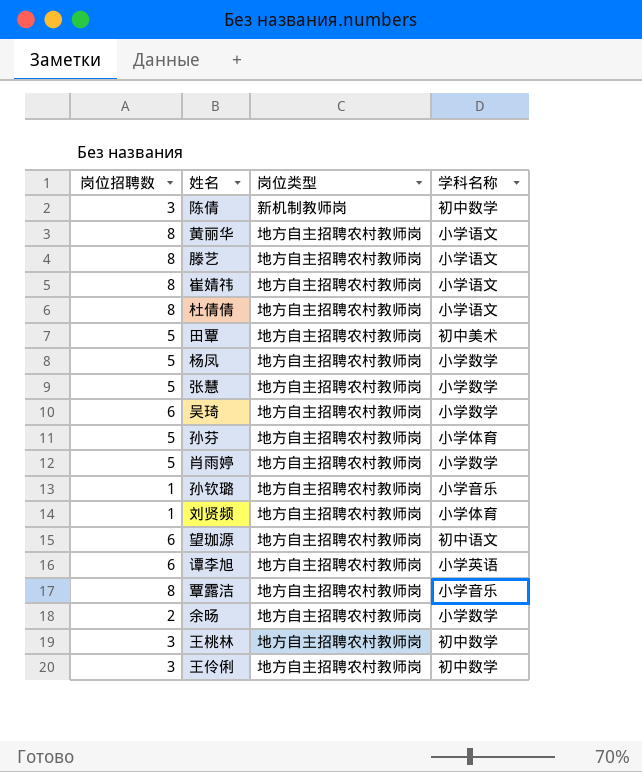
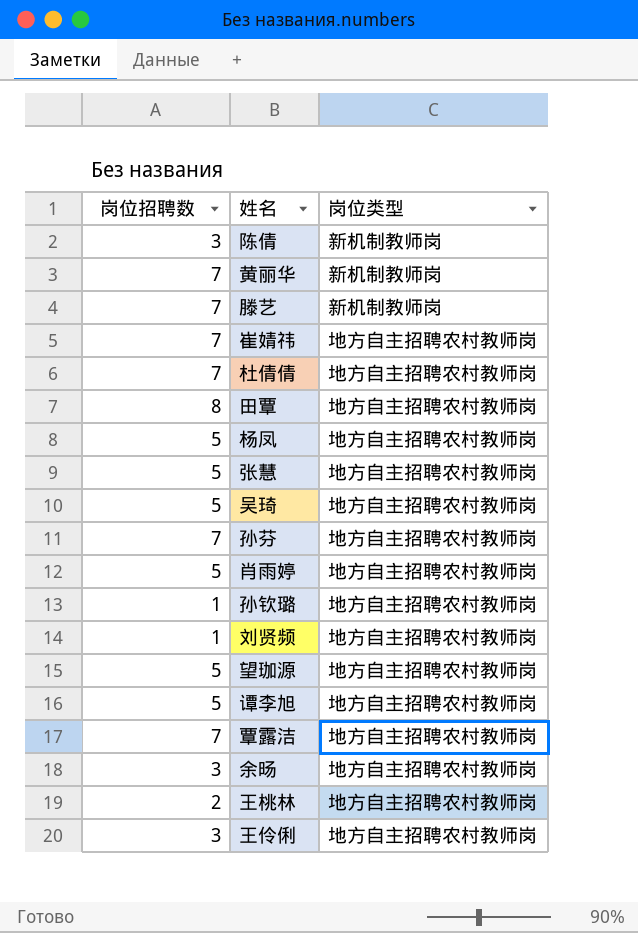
column 学科名称 | position: 4 -> none
黄丽华 | 岗位招聘数: 8 -> 7
黄丽华 | 岗位类型: 地方自主招聘农村教师岗 -> 新机制教师岗
滕艺 | 岗位招聘数: 8 -> 7
滕艺 | 岗位类型: 地方自主招聘农村教师岗 -> 新机制教师岗
崔婧祎 | 岗位招聘数: 8 -> 7
杜倩倩 | 岗位招聘数: 8 -> 7
田覃 | 岗位招聘数: 5 -> 8
吴琦 | 岗位招聘数: 6 -> 5
孙芬 | 岗位招聘数: 5 -> 7
望珈源 | 岗位招聘数: 6 -> 5
谭李旭 | 岗位招聘数: 6 -> 5
覃露洁 | 岗位招聘数: 8 -> 7
余旸 | 岗位招聘数: 2 -> 3
王桃林 | 岗位招聘数: 3 -> 2

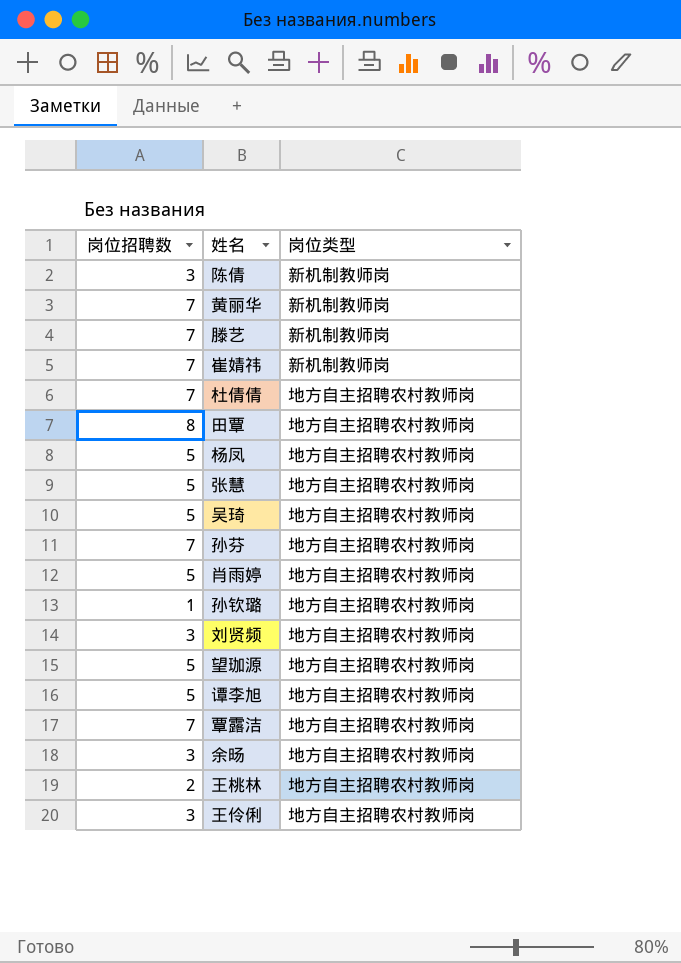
崔婧祎 | 岗位类型: 地方自主招聘农村教师岗 -> 新机制教师岗
刘贤频 | 岗位招聘数: 1 -> 3

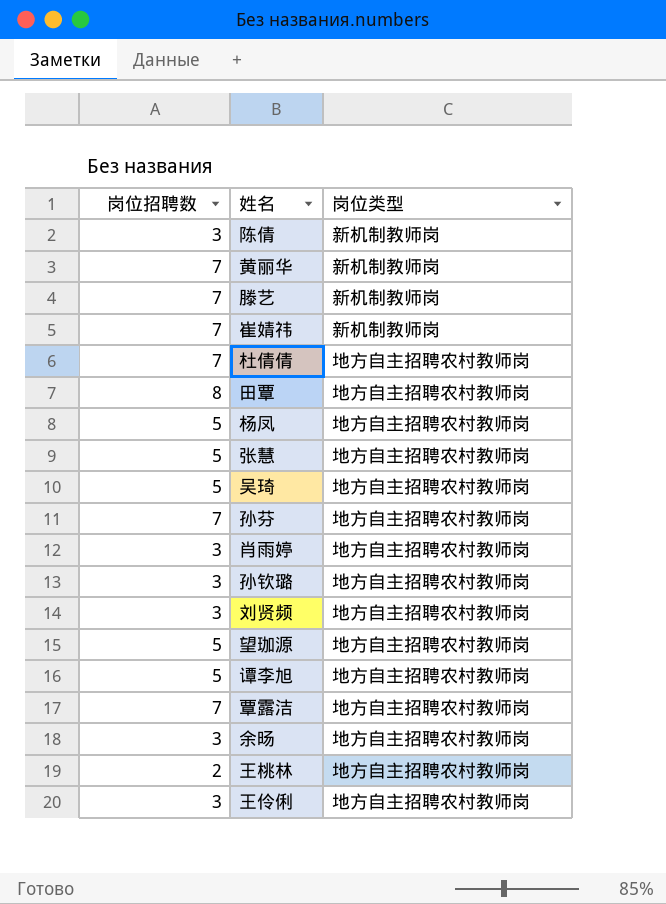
肖雨婷 | 岗位招聘数: 5 -> 3
孙钦璐 | 岗位招聘数: 1 -> 3

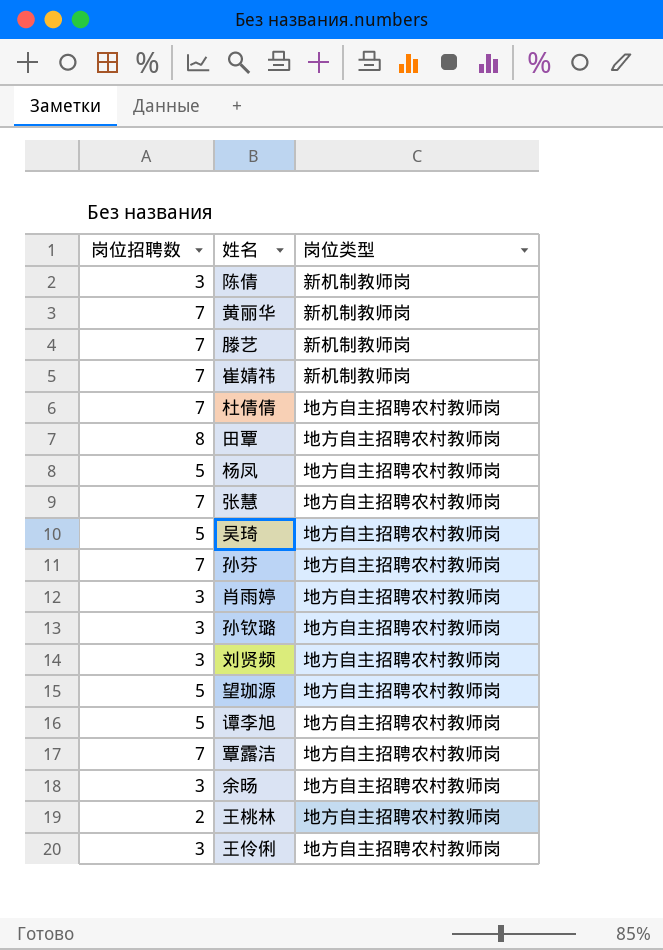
张慧 | 岗位招聘数: 5 -> 7

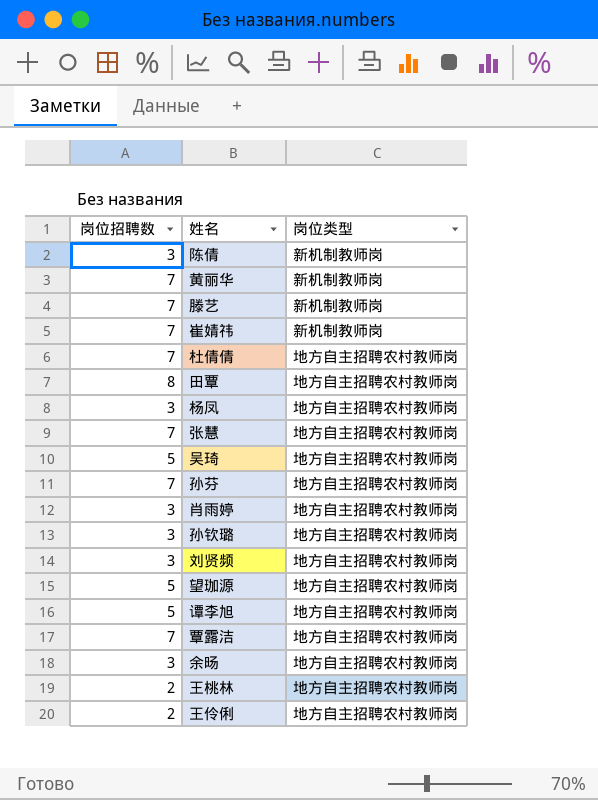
杨凤 | 岗位招聘数: 5 -> 3
王伶俐 | 岗位招聘数: 3 -> 2

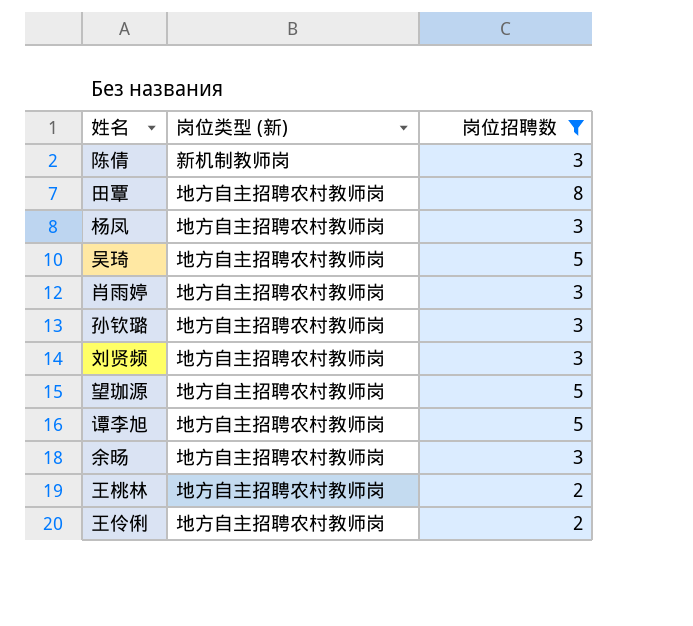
filter: none -> 岗位招聘数 != 7
column name: 岗位类型 -> 岗位类型 (新)
column 岗位招聘数 | position: 1 -> 3

